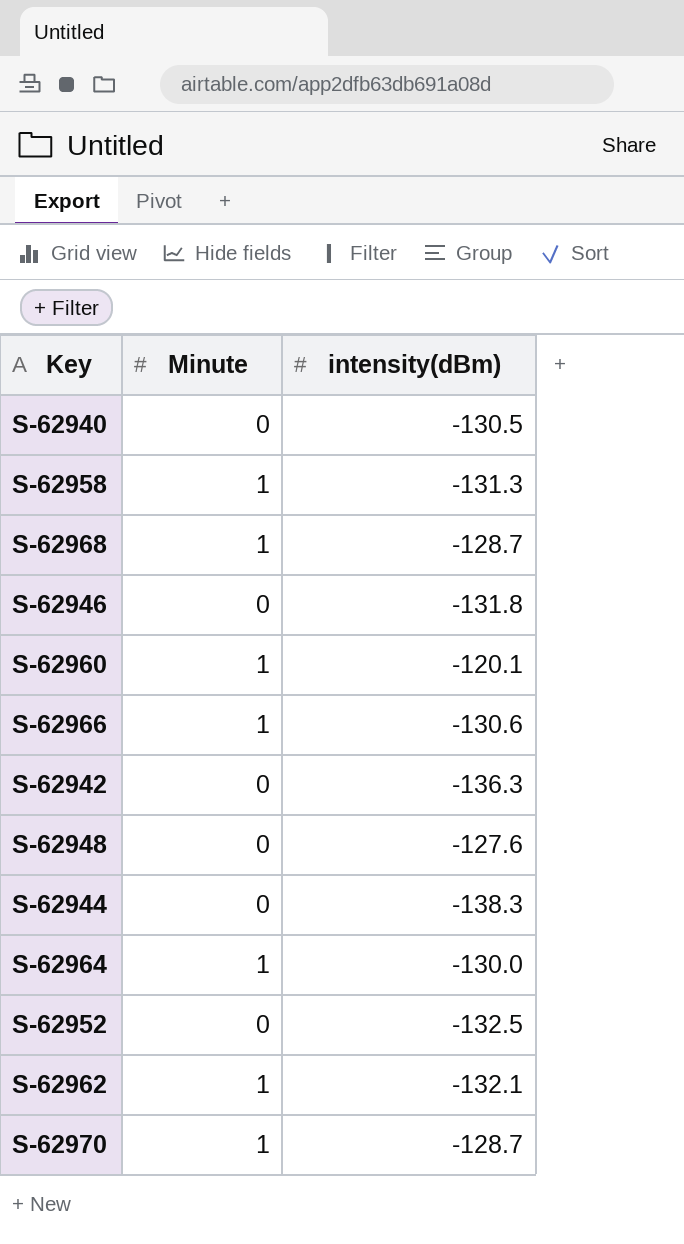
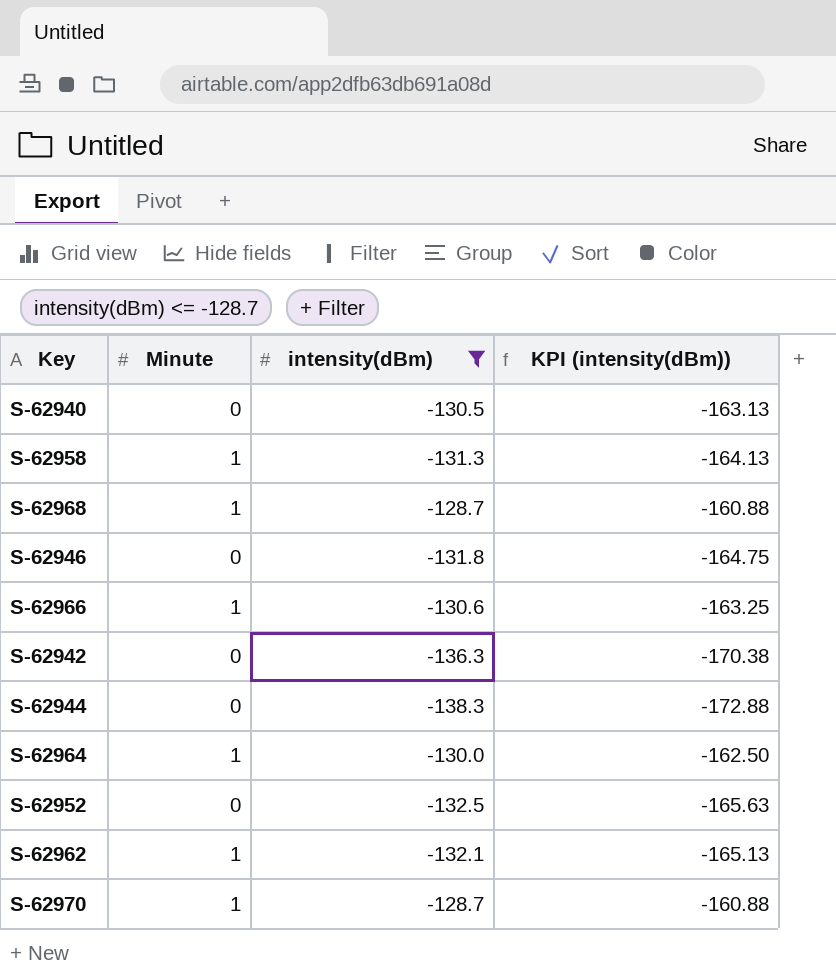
filter: none -> intensity(dBm) <= -128.7
column KPI (intensity(dBm)) | formula: none -> [intensity(dBm)] * 1.25

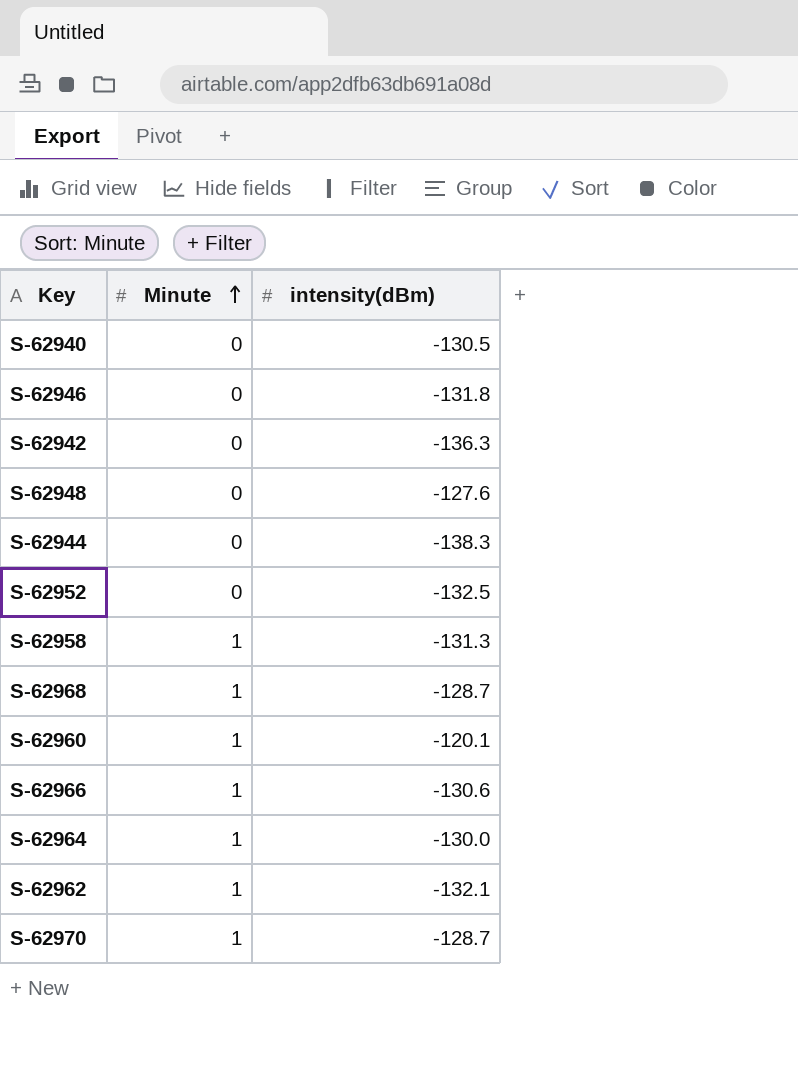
filter: intensity(dBm) <= -128.7 -> none
row order: none -> Minute ascending
column KPI (intensity(dBm)) | formula: [intensity(dBm)] * 1.25 -> none

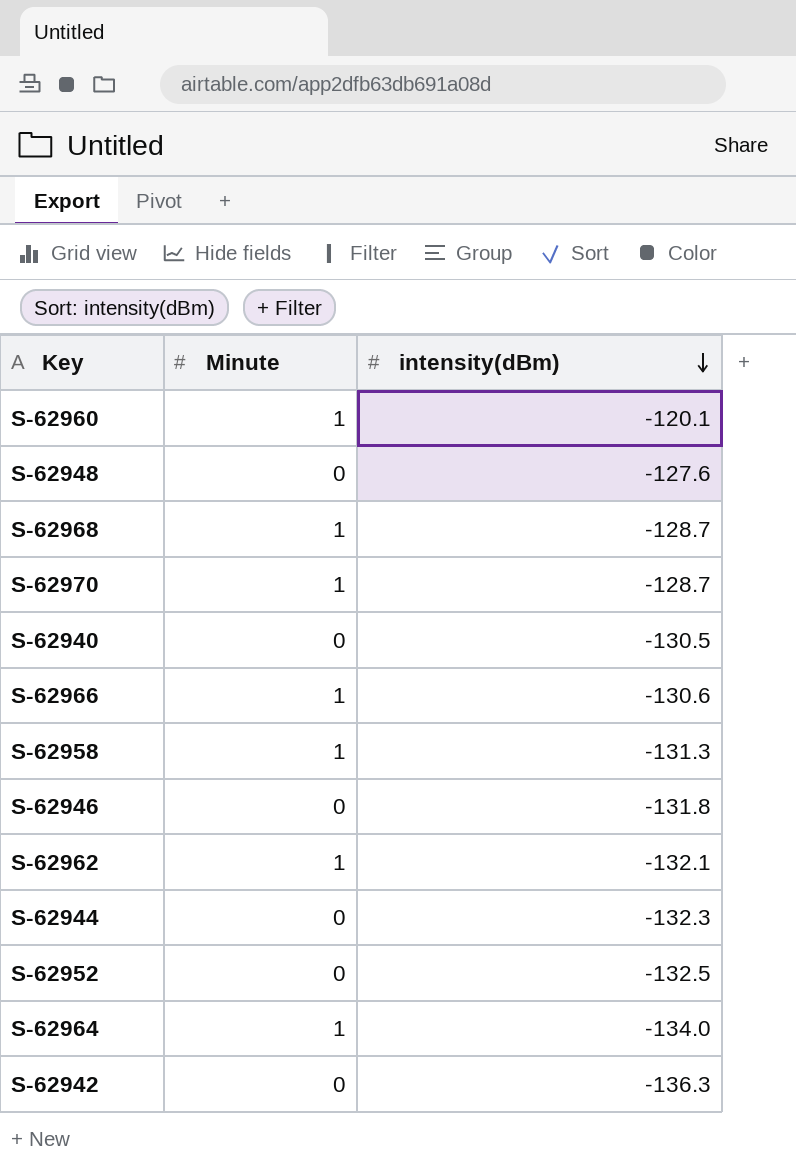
row order: Minute ascending -> intensity(dBm) descending
S-62944 | intensity(dBm): -138.3 -> -132.3
S-62964 | intensity(dBm): -130.0 -> -134.0

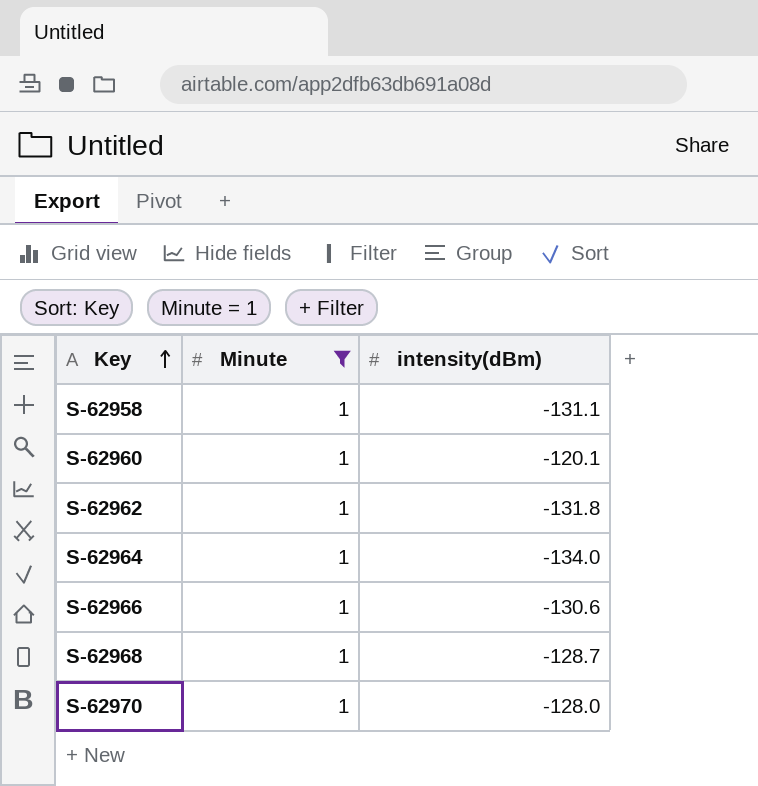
filter: none -> Minute = 1
row order: intensity(dBm) descending -> Key ascending
S-62958 | intensity(dBm): -131.3 -> -131.1
S-62962 | intensity(dBm): -132.1 -> -131.8
S-62970 | intensity(dBm): -128.7 -> -128.0

